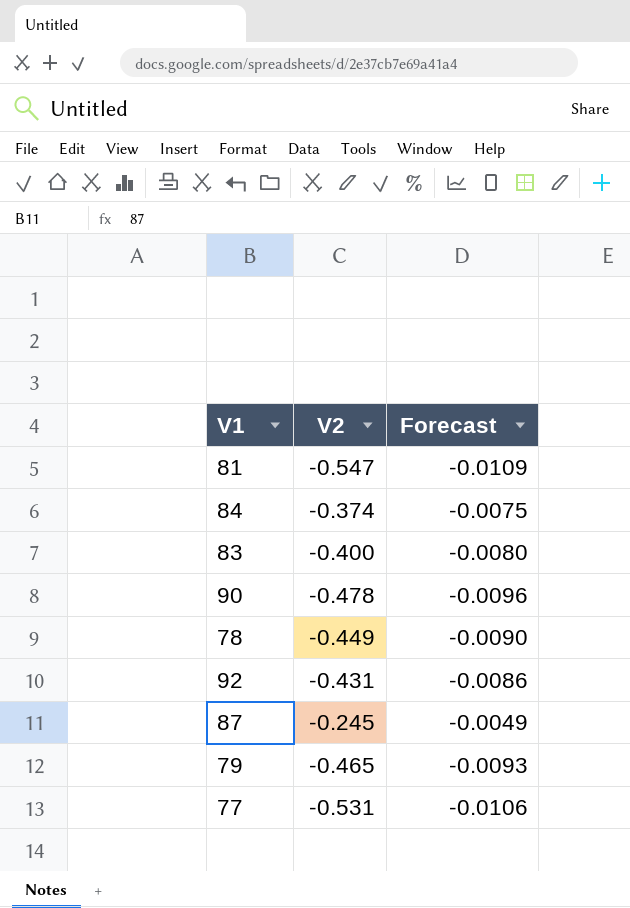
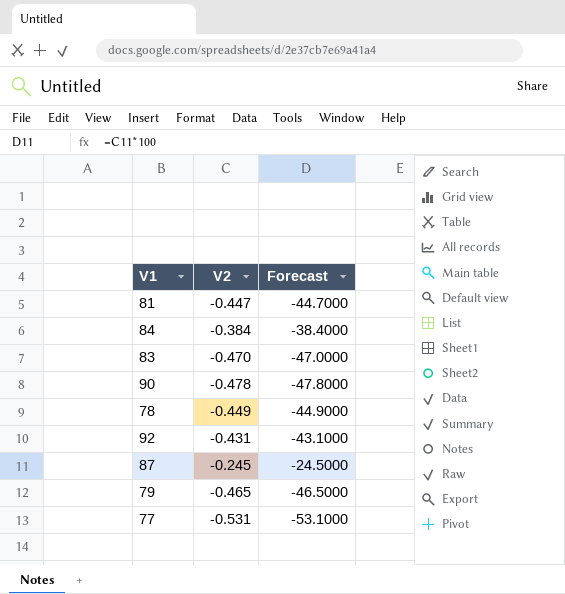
column Forecast | formula: [V2] * 0.02 -> [V2] * 100
81 | V2: -0.547 -> -0.447
84 | V2: -0.374 -> -0.384
83 | V2: -0.400 -> -0.470

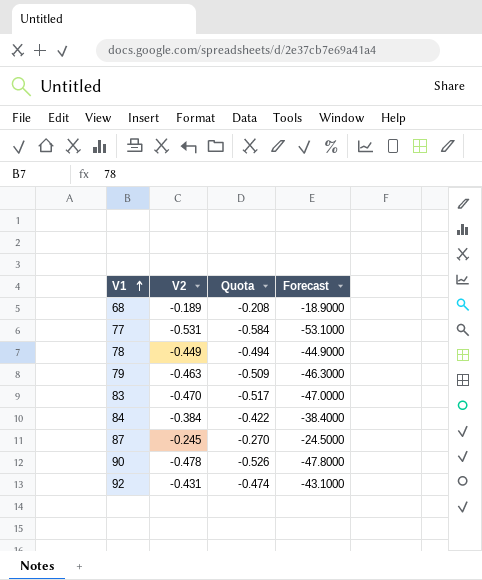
row order: none -> V1 ascending
column Quota | formula: none -> [V2] * 1.1
row 81: -0.447 | -44.7000 -> none
row 68: none -> -0.189 | -0.208 | -18.9000
79 | V2: -0.465 -> -0.463
79 | Forecast: -46.5000 -> -46.3000

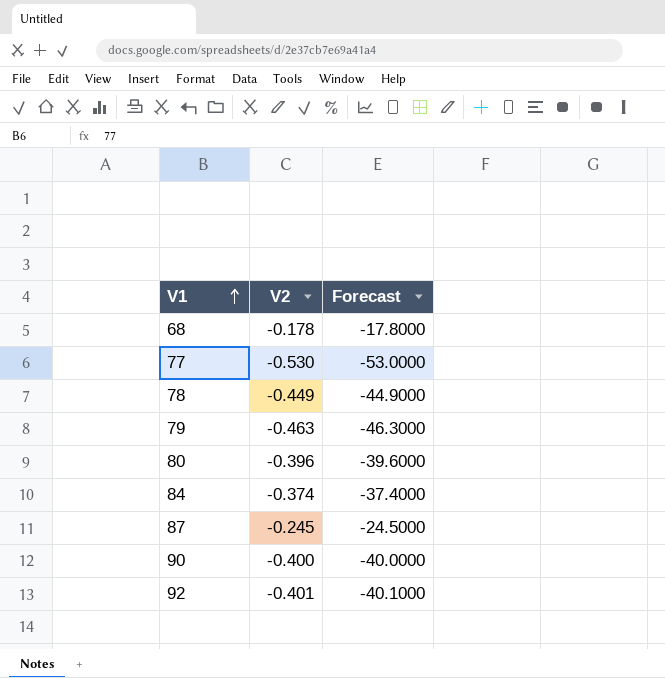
column Quota | formula: [V2] * 1.1 -> none
row 83: -0.470 | -0.517 | -47.0000 -> none
68 | V2: -0.189 -> -0.178
68 | Forecast: -18.9000 -> -17.8000
77 | V2: -0.531 -> -0.530
77 | Forecast: -53.1000 -> -53.0000
row 80: none -> -0.396 | -39.6000
84 | V2: -0.384 -> -0.374
84 | Forecast: -38.4000 -> -37.4000
90 | V2: -0.478 -> -0.400
90 | Forecast: -47.8000 -> -40.0000
92 | V2: -0.431 -> -0.401
92 | Forecast: -43.1000 -> -40.1000

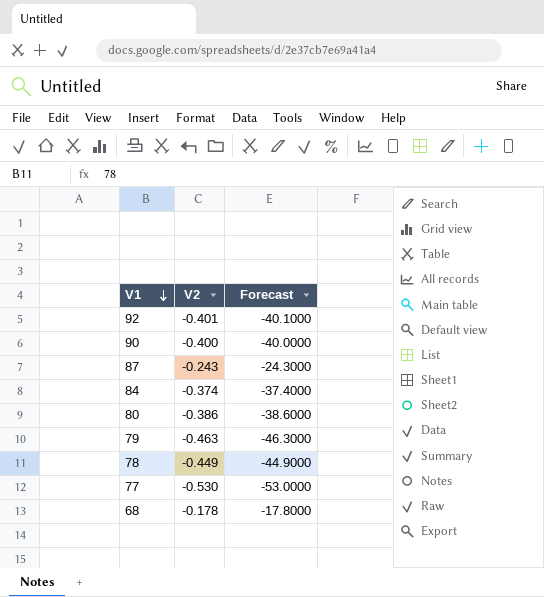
row order: V1 ascending -> V1 descending
87 | V2: -0.245 -> -0.243
87 | Forecast: -24.5000 -> -24.3000
80 | V2: -0.396 -> -0.386
80 | Forecast: -39.6000 -> -38.6000

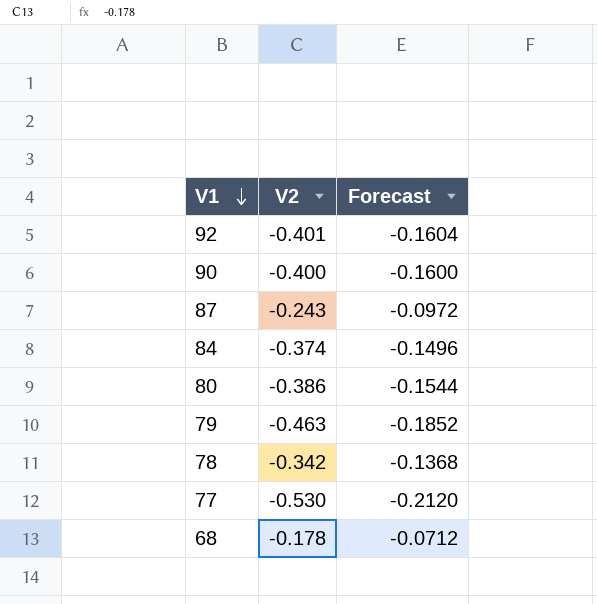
column Forecast | formula: [V2] * 100 -> [V2] * 0.4
78 | V2: -0.449 -> -0.342

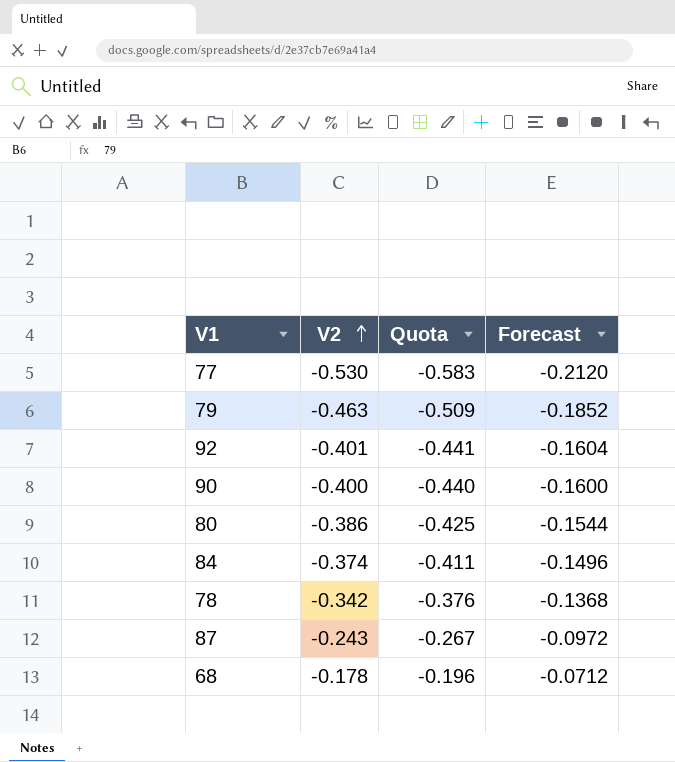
row order: V1 descending -> V2 ascending
column Quota | formula: none -> [V2] * 1.1

